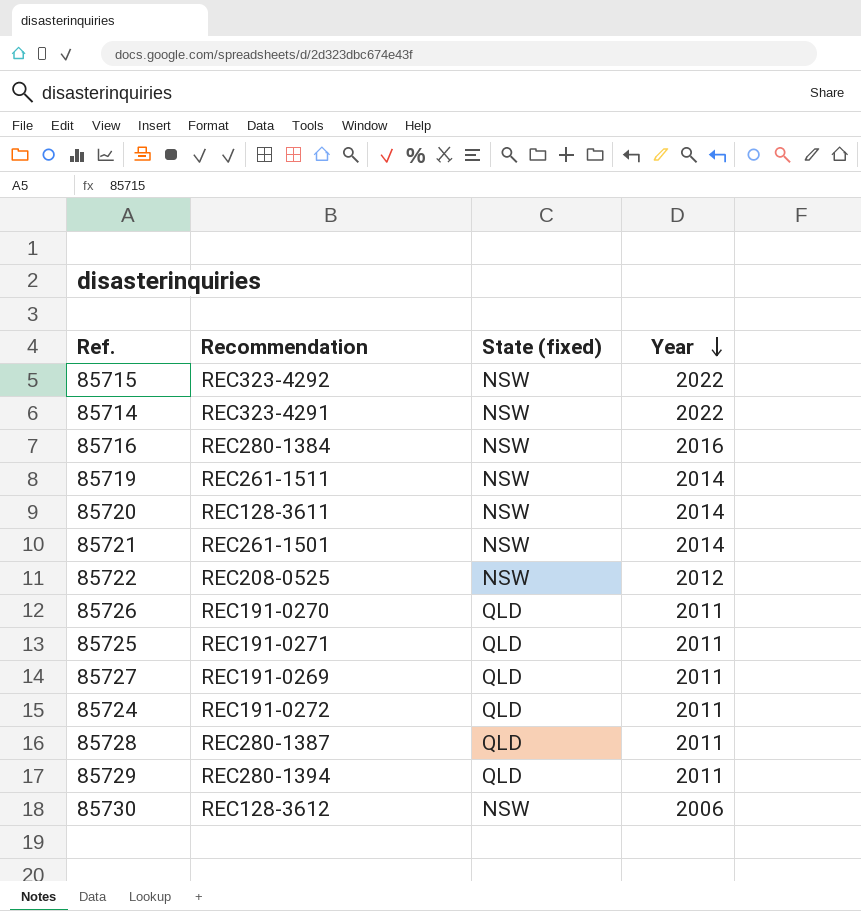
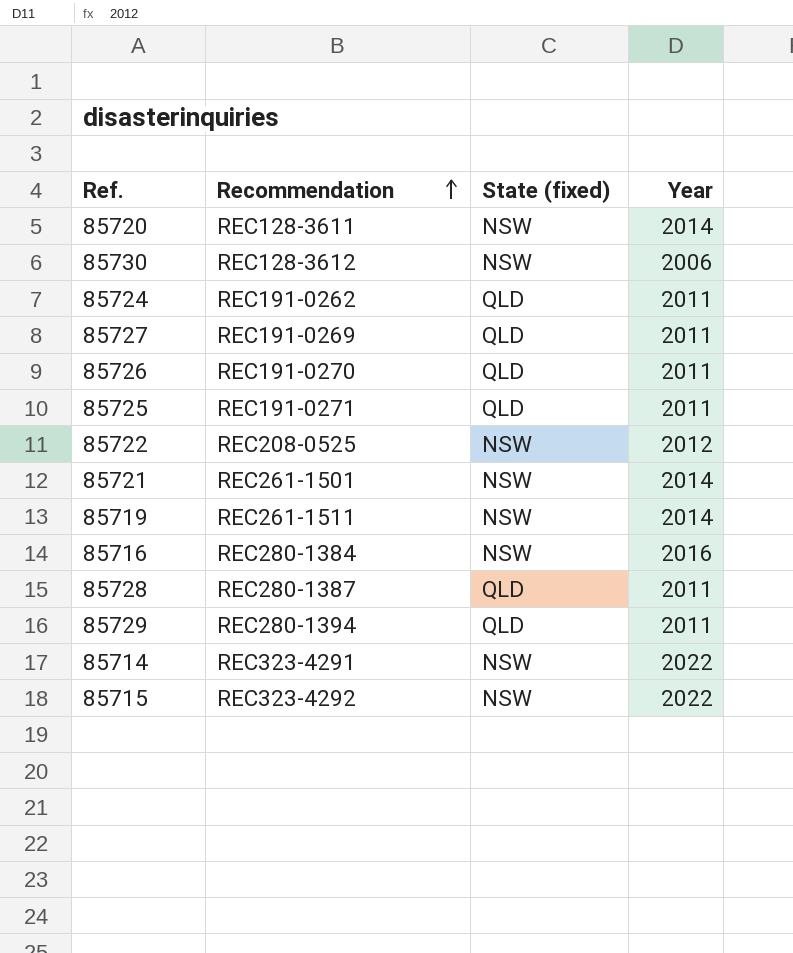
row order: Year descending -> Recommendation ascending
85724 | Recommendation: REC191-0272 -> REC191-0262

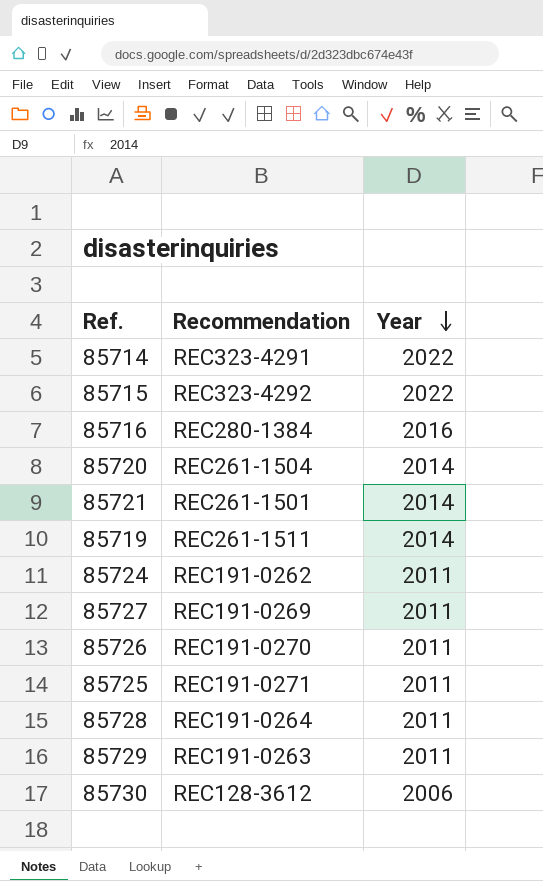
row order: Recommendation ascending -> Year descending
column State (fixed) | position: 3 -> none
row 85722: REC208-0525 | NSW | 2012 -> none
85720 | Recommendation: REC128-3611 -> REC261-1504
85728 | Recommendation: REC280-1387 -> REC191-0264
85729 | Recommendation: REC280-1394 -> REC191-0263

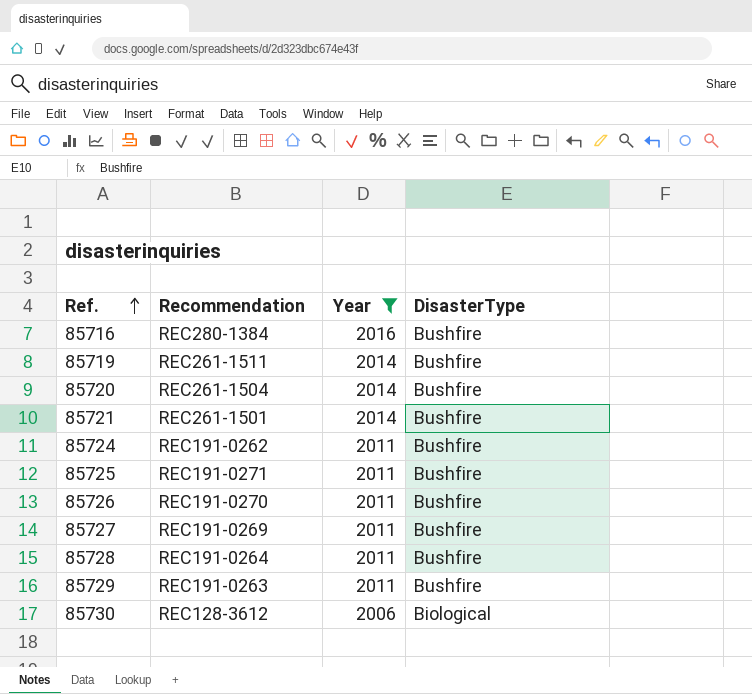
filter: none -> Year != 2022
row order: Year descending -> Ref. ascending
column DisasterType | position: none -> 4

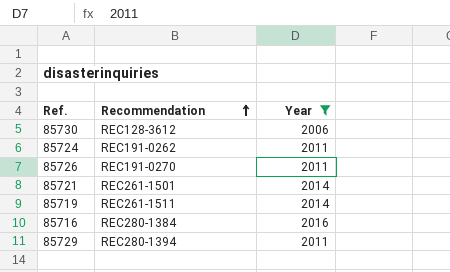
row order: Ref. ascending -> Recommendation ascending
column DisasterType | position: 4 -> none
row 85720: REC261-1504 | 2014 | Bushfire -> none
row 85725: REC191-0271 | 2011 | Bushfire -> none
row 85727: REC191-0269 | 2011 | Bushfire -> none
row 85728: REC191-0264 | 2011 | Bushfire -> none
85729 | Recommendation: REC191-0263 -> REC280-1394

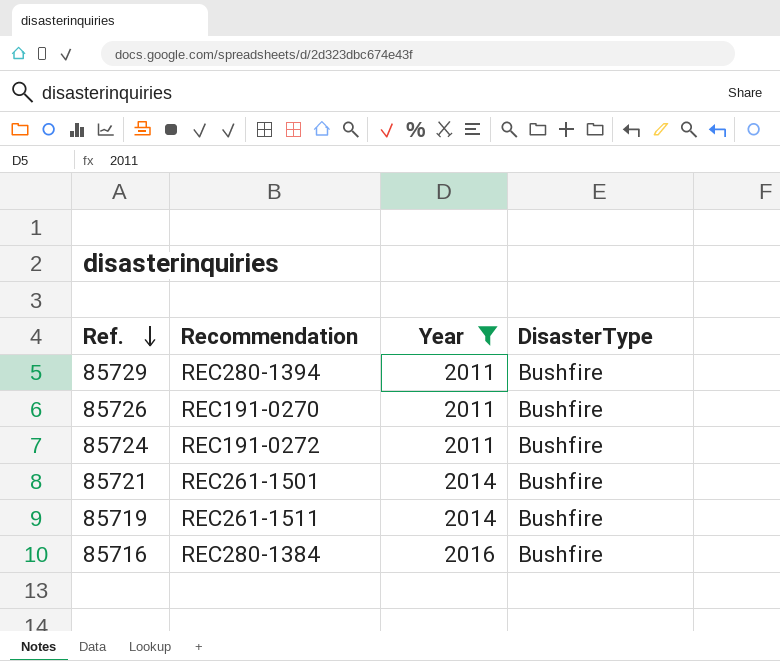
row order: Recommendation ascending -> Ref. descending
column DisasterType | position: none -> 4
row 85730: REC128-3612 | 2006 -> none
85724 | Recommendation: REC191-0262 -> REC191-0272

